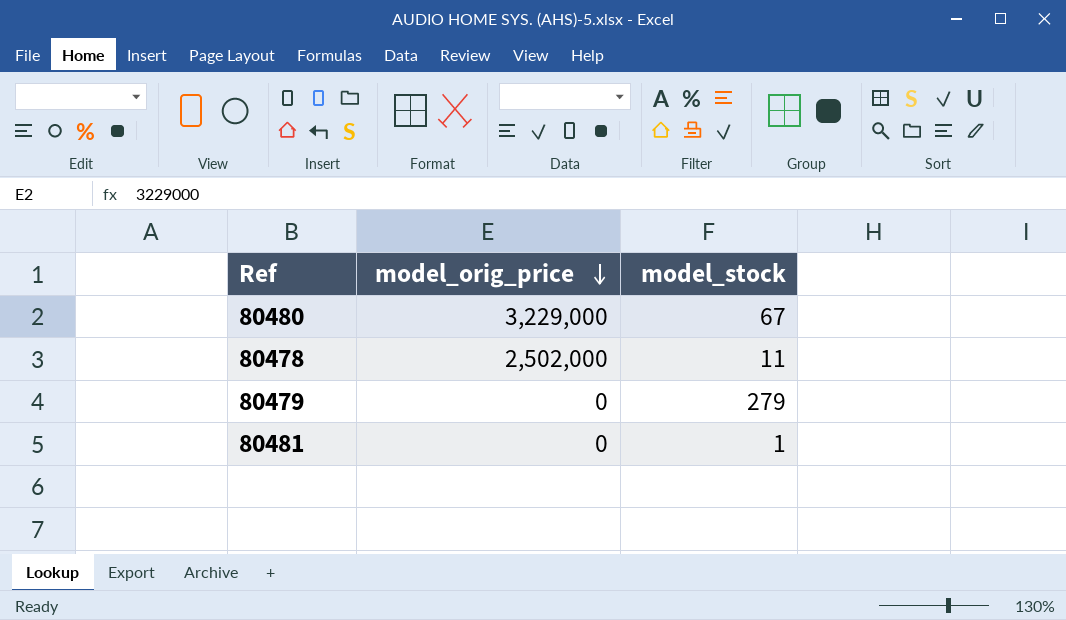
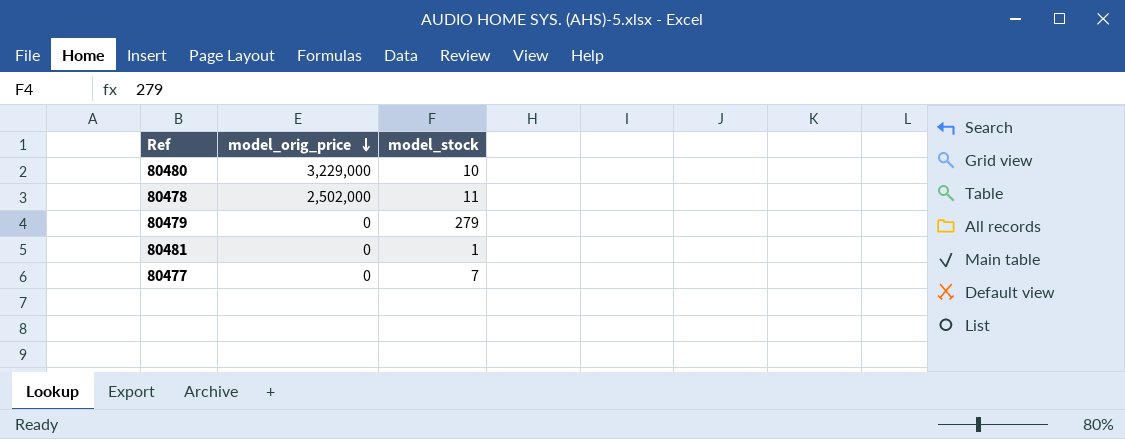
80480 | model_stock: 67 -> 10
row 80477: none -> 0 | 7

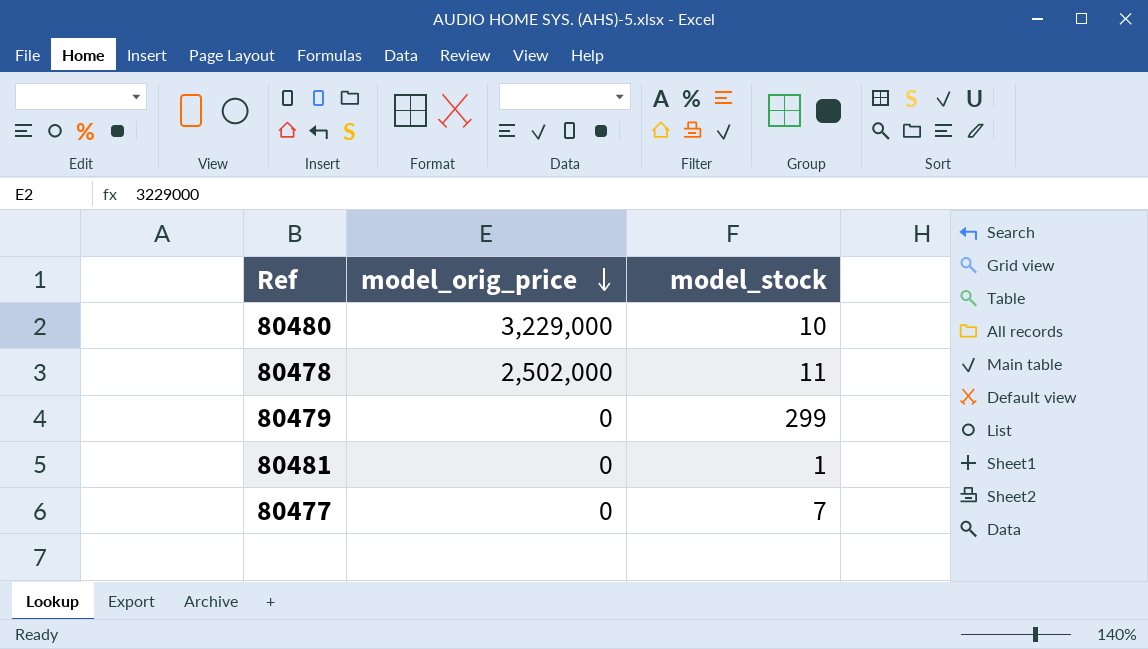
80479 | model_stock: 279 -> 299

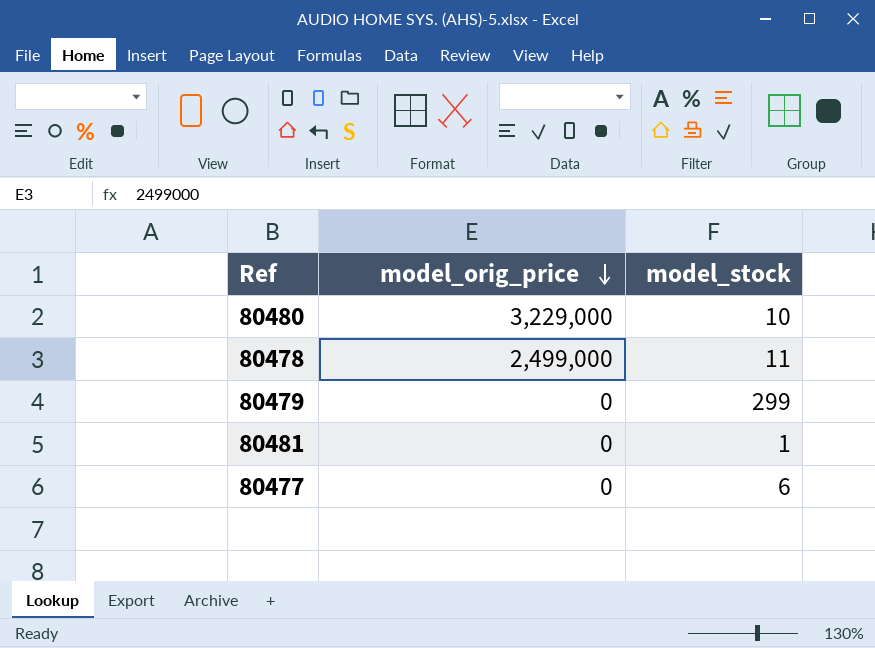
80478 | model_orig_price: 2,502,000 -> 2,499,000
80477 | model_stock: 7 -> 6

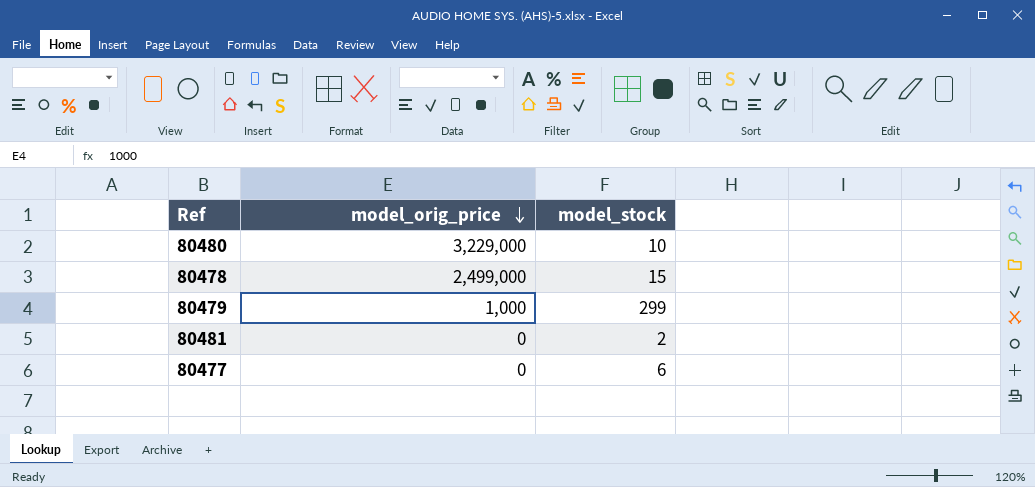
80478 | model_stock: 11 -> 15
80479 | model_orig_price: 0 -> 1,000
80481 | model_stock: 1 -> 2

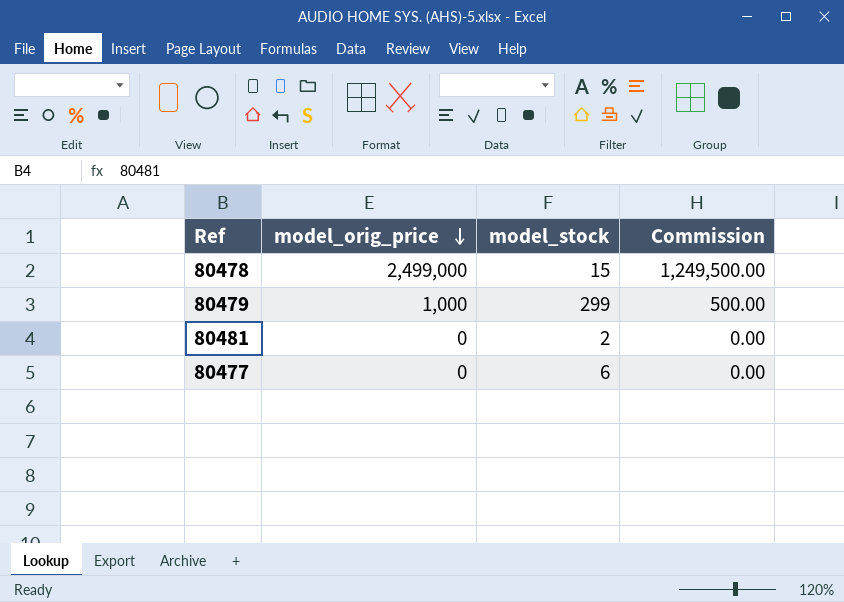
column Commission | formula: none -> [model_orig_price] * 0.5
row 80480: 3,229,000 | 10 -> none

